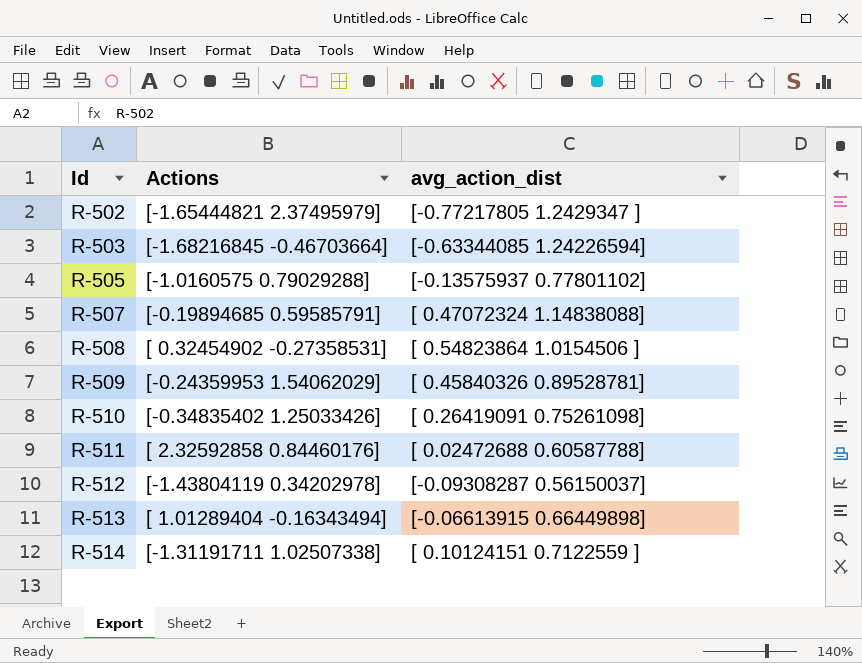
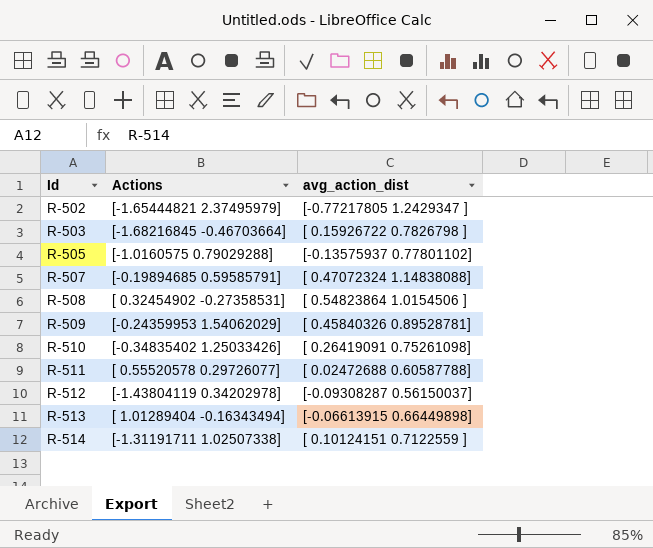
R-503 | avg_action_dist: [-0.63344085 1.24226594] -> [ 0.15926722 0.7826798 ]
R-511 | Actions: [ 2.32592858 0.84460176] -> [ 0.55520578 0.29726077]

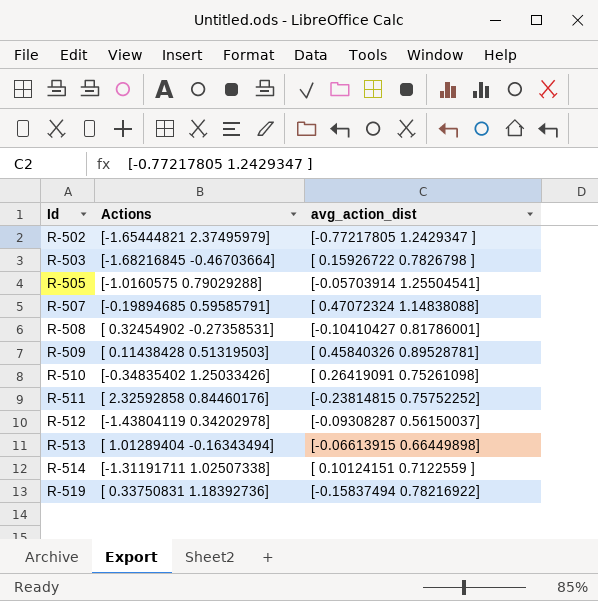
R-505 | avg_action_dist: [-0.13575937 0.77801102] -> [-0.05703914 1.25504541]
R-508 | avg_action_dist: [ 0.54823864 1.0154506 ] -> [-0.10410427 0.81786001]
R-509 | Actions: [-0.24359953 1.54062029] -> [ 0.11438428 0.51319503]
R-511 | Actions: [ 0.55520578 0.29726077] -> [ 2.32592858 0.84460176]
R-511 | avg_action_dist: [ 0.02472688 0.60587788] -> [-0.23814815 0.75752252]
row R-519: none -> [ 0.33750831 1.18392736] | [-0.15837494 0.78216922]

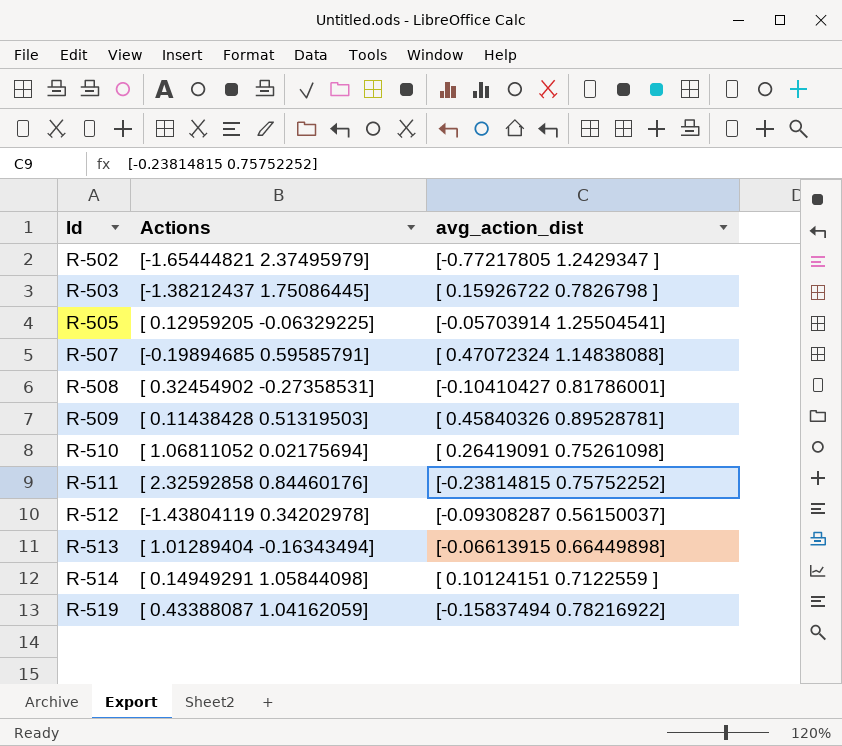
R-503 | Actions: [-1.68216845 -0.46703664] -> [-1.38212437 1.75086445]
R-505 | Actions: [-1.0160575 0.79029288] -> [ 0.12959205 -0.06329225]
R-510 | Actions: [-0.34835402 1.25033426] -> [ 1.06811052 0.02175694]
R-514 | Actions: [-1.31191711 1.02507338] -> [ 0.14949291 1.05844098]
R-519 | Actions: [ 0.33750831 1.18392736] -> [ 0.43388087 1.04162059]

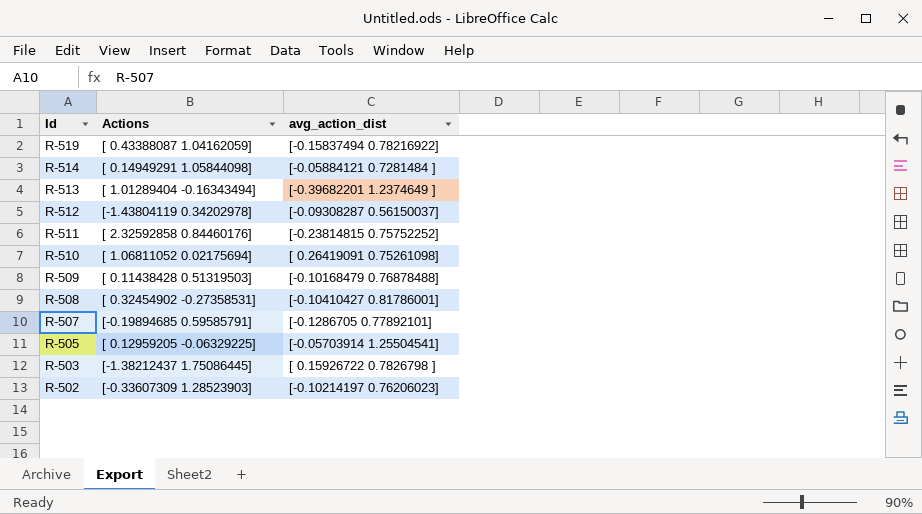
row order: Id ascending -> Id descending
R-514 | avg_action_dist: [ 0.10124151 0.7122559 ] -> [-0.05884121 0.7281484 ]
R-513 | avg_action_dist: [-0.06613915 0.66449898] -> [-0.39682201 1.2374649 ]
R-509 | avg_action_dist: [ 0.45840326 0.89528781] -> [-0.10168479 0.76878488]
R-507 | avg_action_dist: [ 0.47072324 1.14838088] -> [-0.1286705 0.77892101]
R-502 | Actions: [-1.65444821 2.37495979] -> [-0.33607309 1.28523903]
R-502 | avg_action_dist: [-0.77217805 1.2429347 ] -> [-0.10214197 0.76206023]

